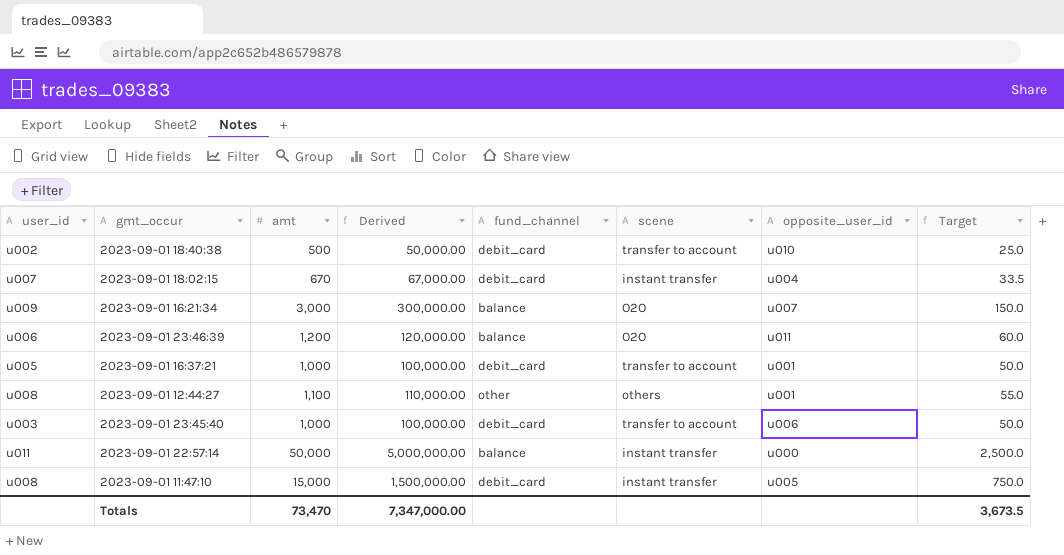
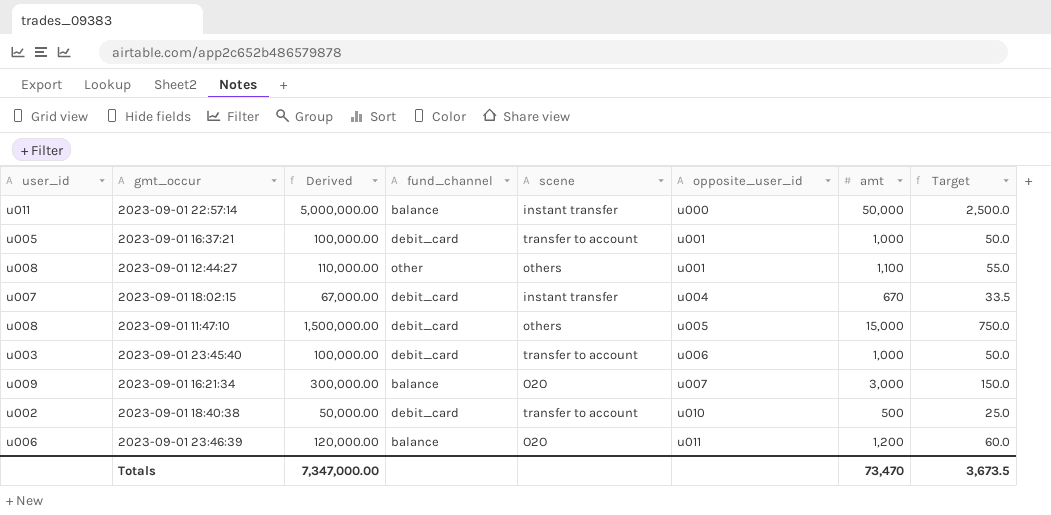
row order: none -> opposite_user_id ascending
column amt | position: 3 -> 7
2023-09-01 11:47:10 | scene: instant transfer -> others

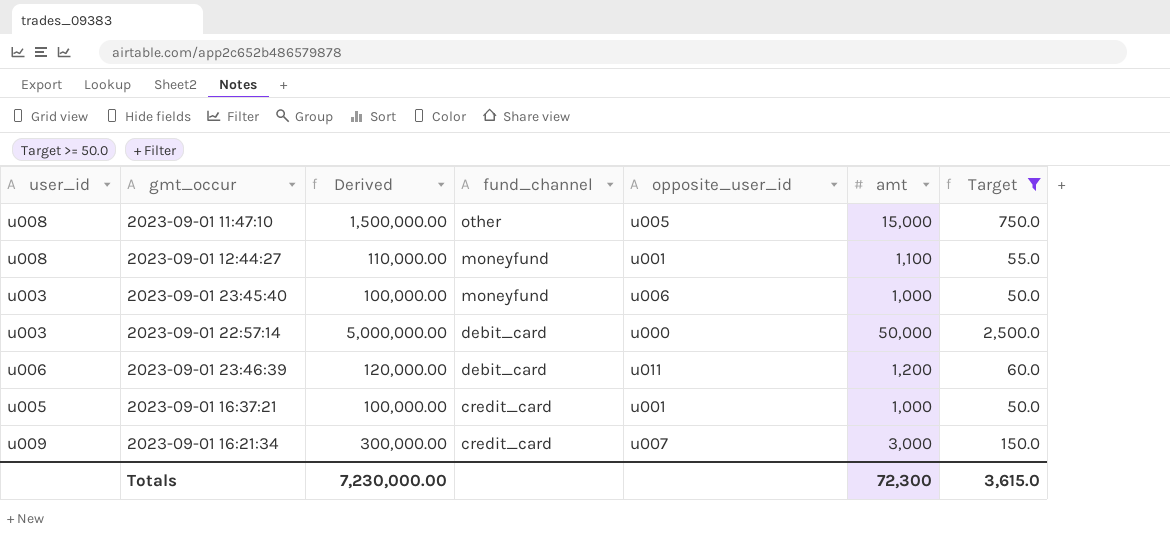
filter: none -> Target >= 50.0
row order: opposite_user_id ascending -> fund_channel descending
column scene | position: 5 -> none
2023-09-01 11:47:10 | fund_channel: debit_card -> other
2023-09-01 12:44:27 | fund_channel: other -> moneyfund
2023-09-01 23:45:40 | fund_channel: debit_card -> moneyfund
2023-09-01 22:57:14 | user_id: u011 -> u003
2023-09-01 22:57:14 | fund_channel: balance -> debit_card
2023-09-01 23:46:39 | fund_channel: balance -> debit_card
2023-09-01 16:37:21 | fund_channel: debit_card -> credit_card
2023-09-01 16:21:34 | fund_channel: balance -> credit_card
Totals | Derived: 7,347,000.00 -> 7,230,000.00
Totals | amt: 73,470 -> 72,300
Totals | Target: 3,673.5 -> 3,615.0

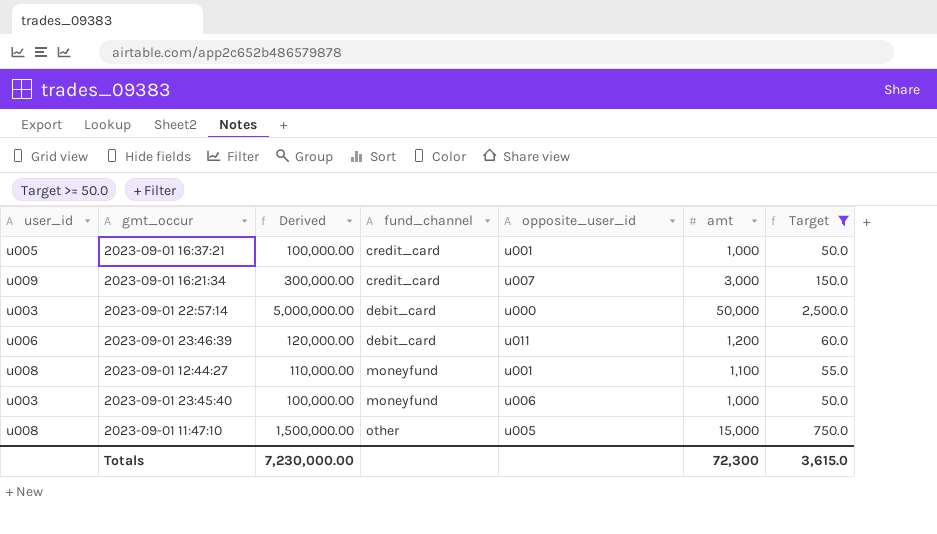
row order: fund_channel descending -> fund_channel ascending

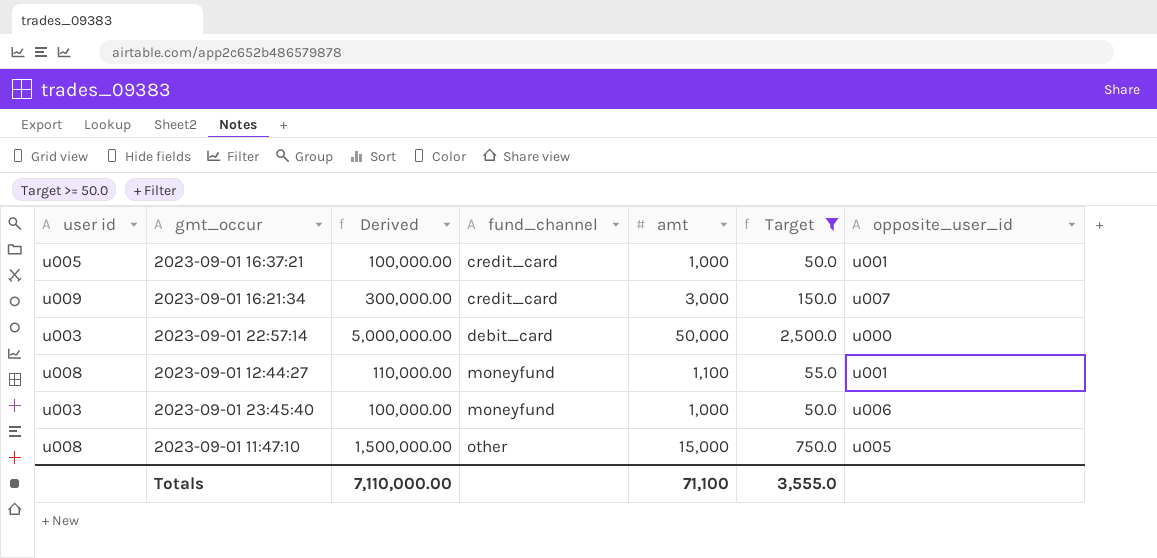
column name: user_id -> user id
column opposite_user_id | position: 5 -> 7
row 2023-09-01 23:46:39: u006 | 120,000.00 | debit_card | u011 | 1,200 | 60.0 -> none
Totals | Derived: 7,230,000.00 -> 7,110,000.00
Totals | amt: 72,300 -> 71,100
Totals | Target: 3,615.0 -> 3,555.0

